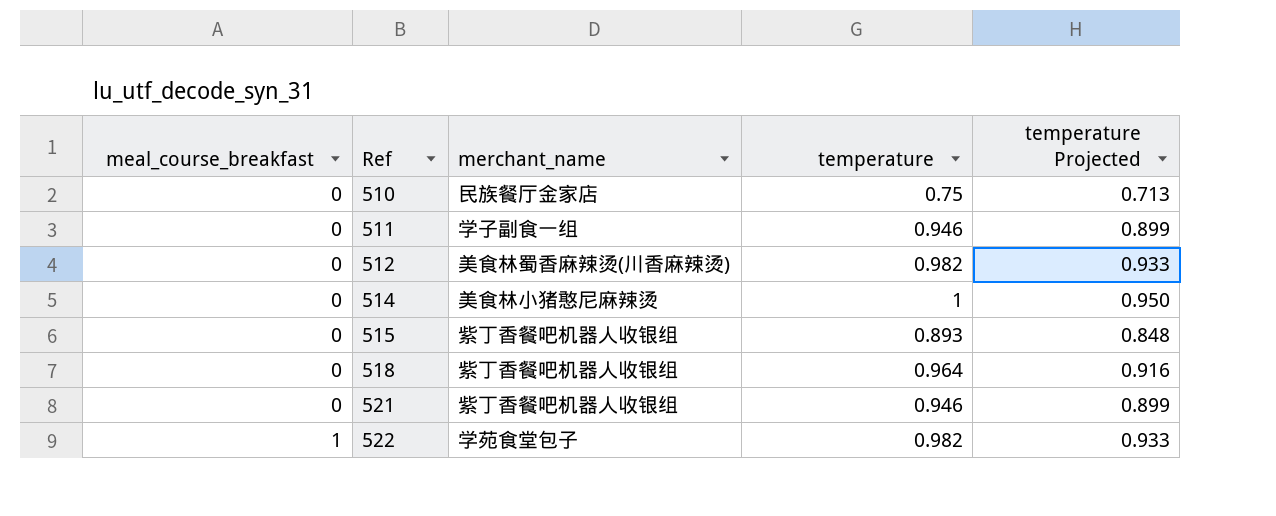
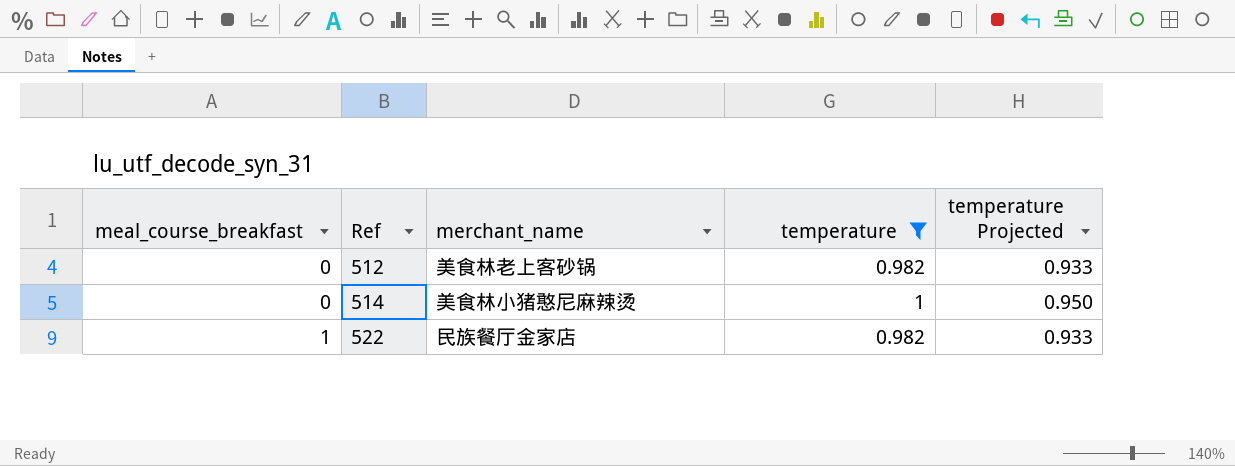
filter: none -> temperature >= 0.982
512 | merchant_name: 美食林蜀香麻辣烫(川香麻辣烫) -> 美食林老上客砂锅
522 | merchant_name: 学苑食堂包子 -> 民族餐厅金家店

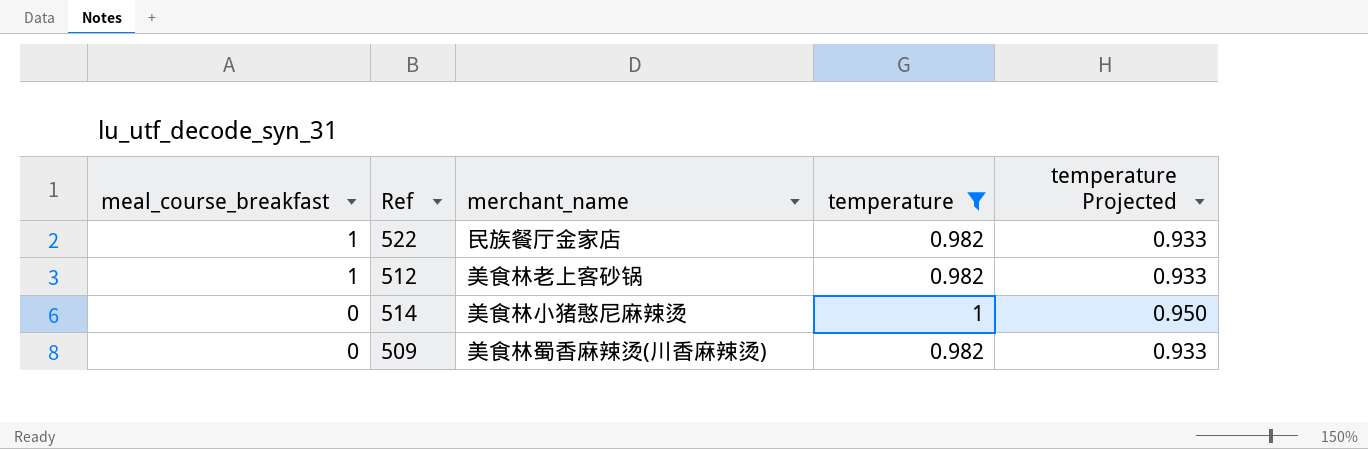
row order: meal_course_breakfast ascending -> meal_course_breakfast descending
512 | meal_course_breakfast: 0 -> 1
row 509: none -> 0 | 美食林蜀香麻辣烫(川香麻辣烫) | 0.982 | 0.933

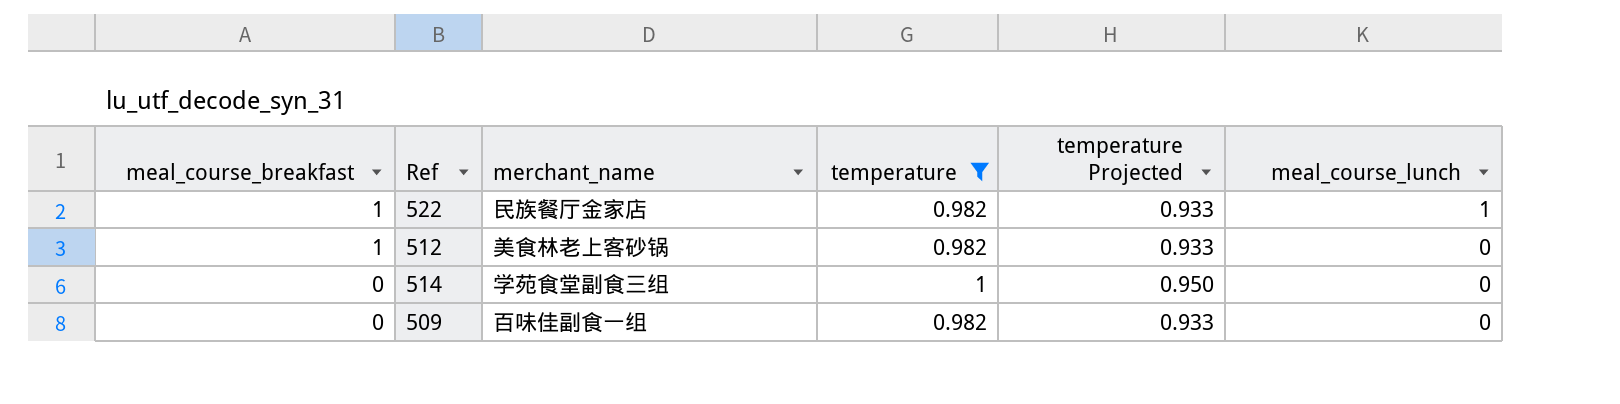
column meal_course_lunch | position: none -> 6
514 | merchant_name: 美食林小猪憨尼麻辣烫 -> 学苑食堂副食三组
509 | merchant_name: 美食林蜀香麻辣烫(川香麻辣烫) -> 百味佳副食一组

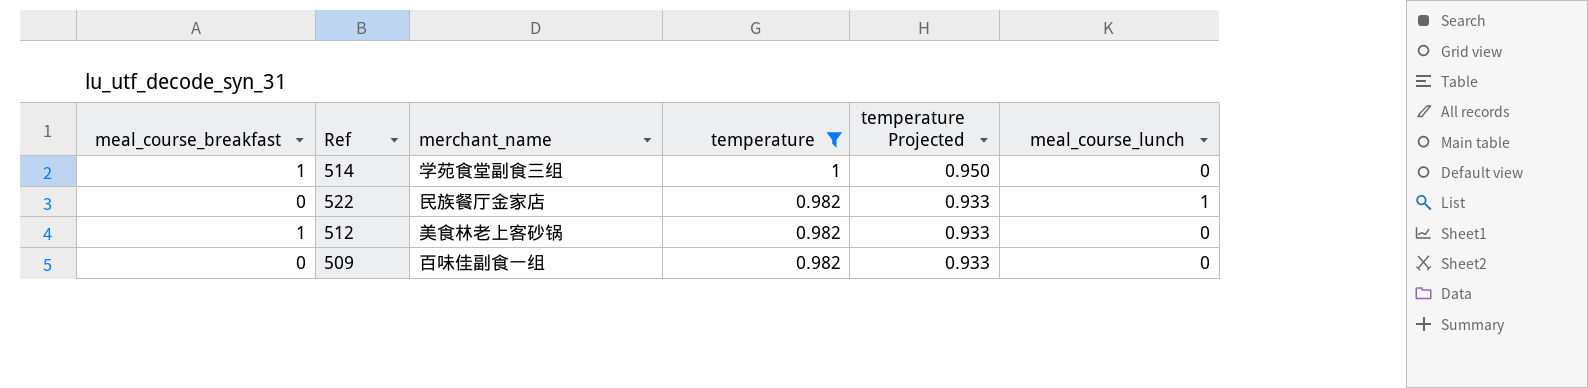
row order: meal_course_breakfast descending -> temperature descending
514 | meal_course_breakfast: 0 -> 1
522 | meal_course_breakfast: 1 -> 0

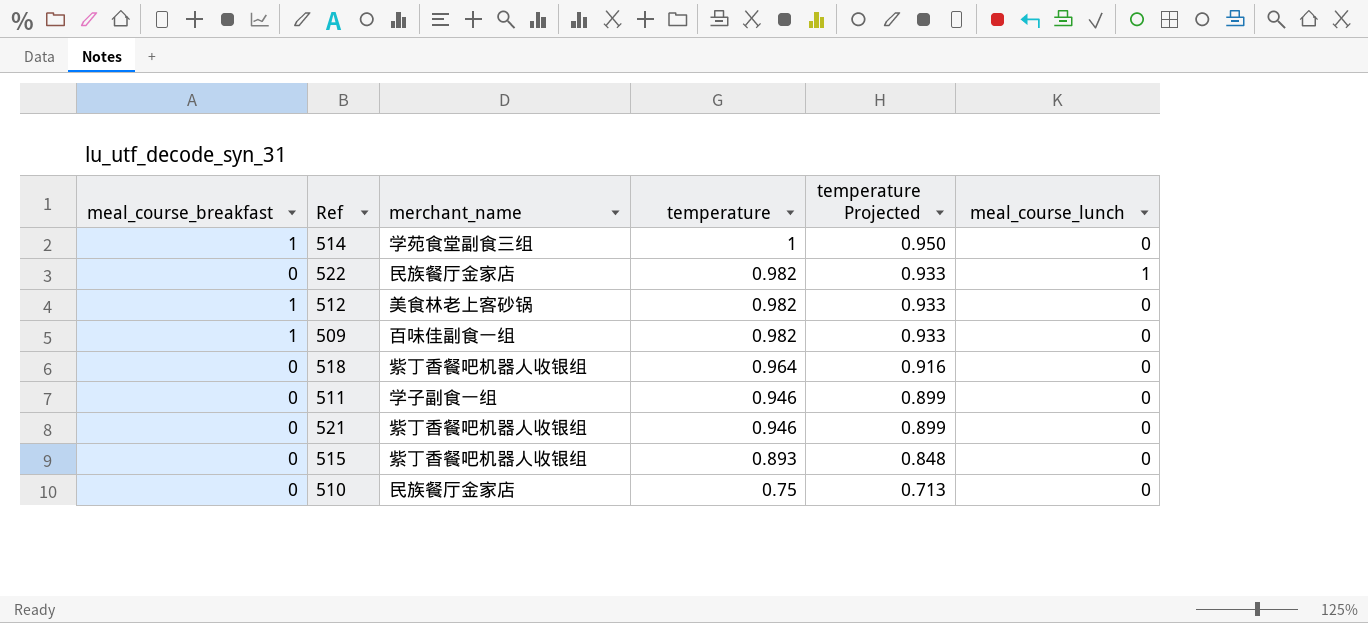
filter: temperature >= 0.982 -> none
509 | meal_course_breakfast: 0 -> 1

